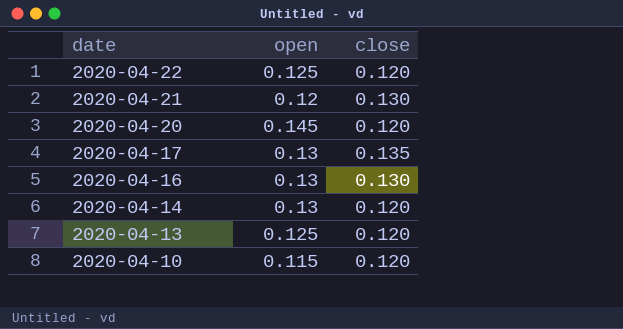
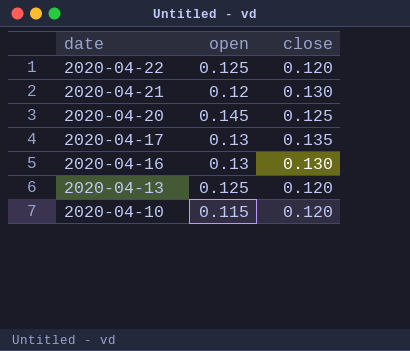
row 2020-04-14: 0.13 | 0.120 -> none
2020-04-20 | close: 0.120 -> 0.125

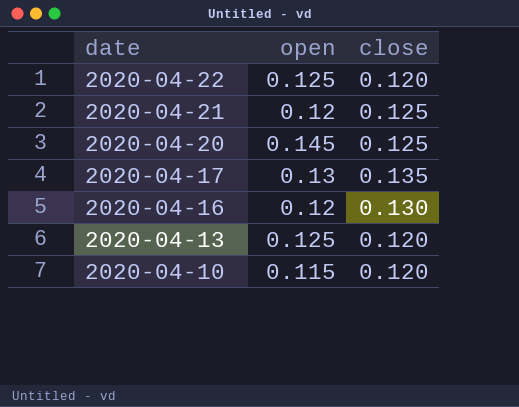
2020-04-21 | close: 0.130 -> 0.125
2020-04-16 | open: 0.13 -> 0.12

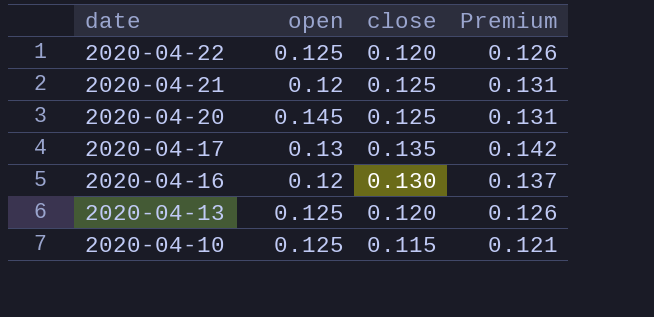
column Premium | formula: none -> [close] * 1.05
2020-04-10 | open: 0.115 -> 0.125
2020-04-10 | close: 0.120 -> 0.115

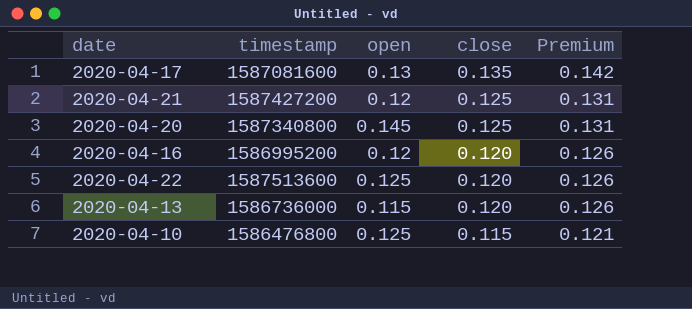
row order: date descending -> close descending
column timestamp | position: none -> 2
2020-04-16 | close: 0.130 -> 0.120
2020-04-16 | Premium: 0.137 -> 0.126
2020-04-13 | open: 0.125 -> 0.115

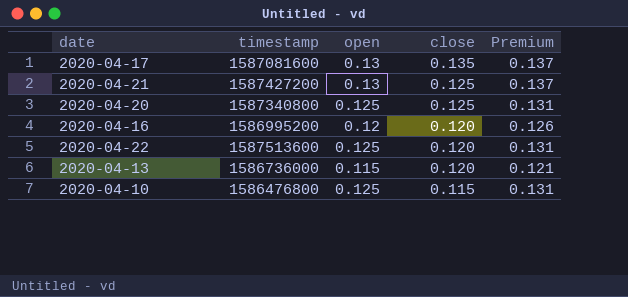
column Premium | formula: [close] * 1.05 -> [open] * 1.05
2020-04-21 | open: 0.12 -> 0.13
2020-04-20 | open: 0.145 -> 0.125

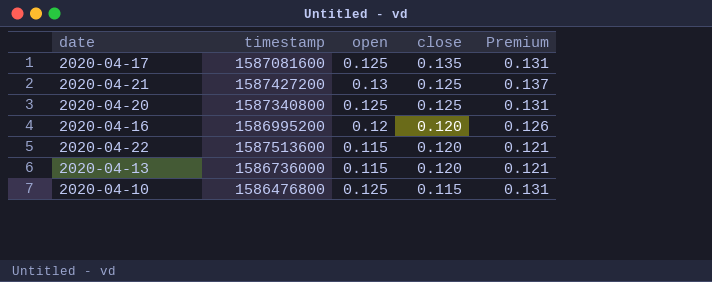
2020-04-17 | open: 0.13 -> 0.125
2020-04-17 | Premium: 0.137 -> 0.131
2020-04-22 | open: 0.125 -> 0.115
2020-04-22 | Premium: 0.131 -> 0.121

